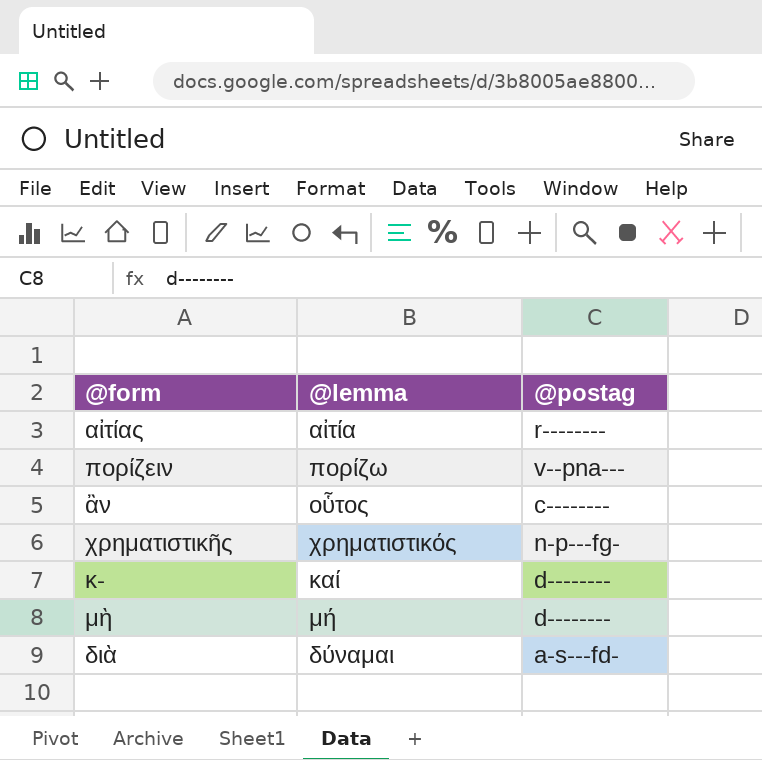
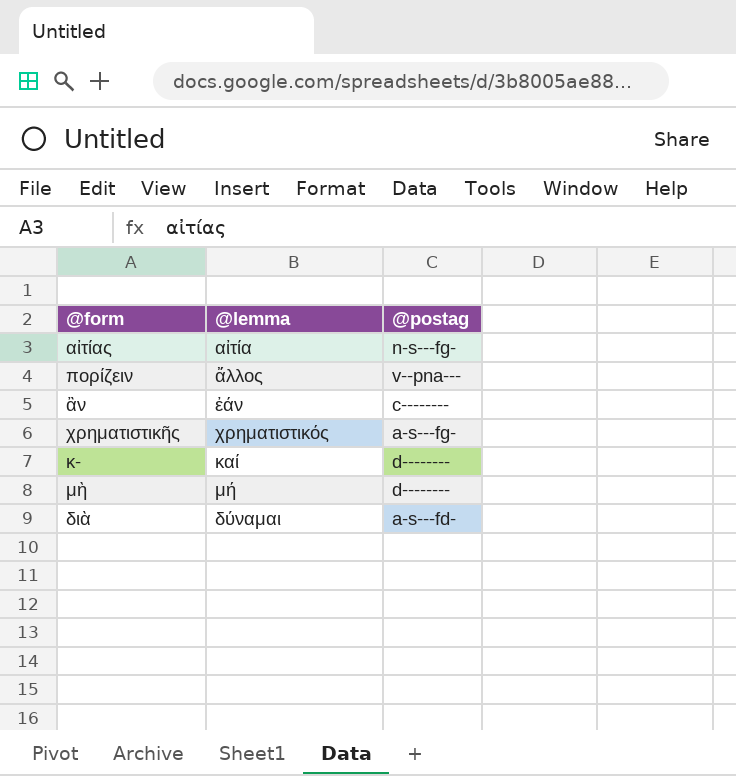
αἰτίας | @postag: r-------- -> n-s---fg-
πορίζειν | @lemma: πορίζω -> ἄλλος
ἂν | @lemma: οὗτος -> ἐάν
χρηματιστικῆς | @postag: n-p---fg- -> a-s---fg-

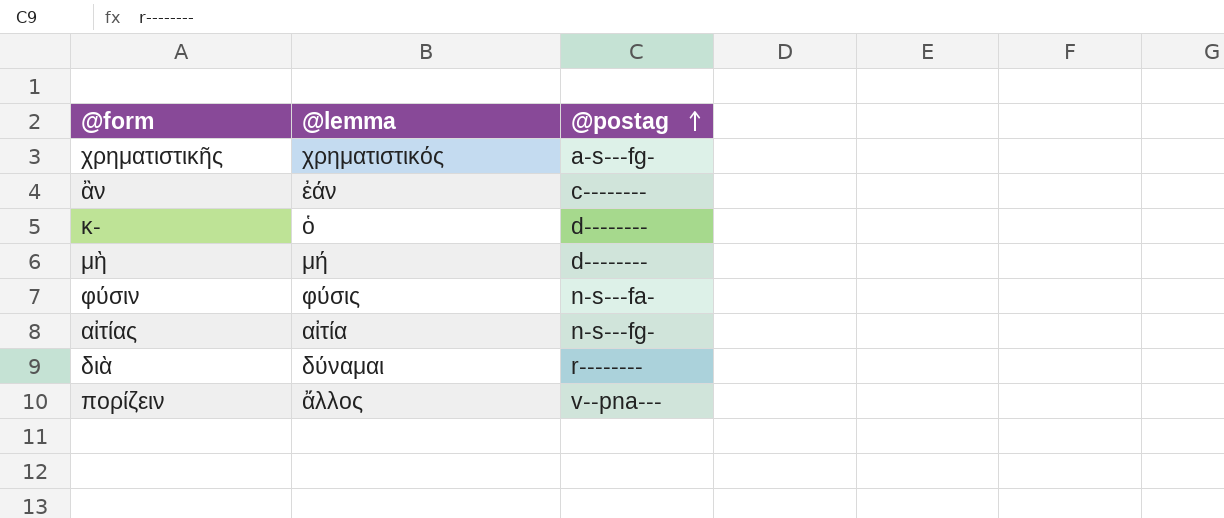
row order: none -> @postag ascending
κ- | @lemma: καί -> ὁ
row φύσιν: none -> φύσις | n-s---fa-
διὰ | @postag: a-s---fd- -> r--------

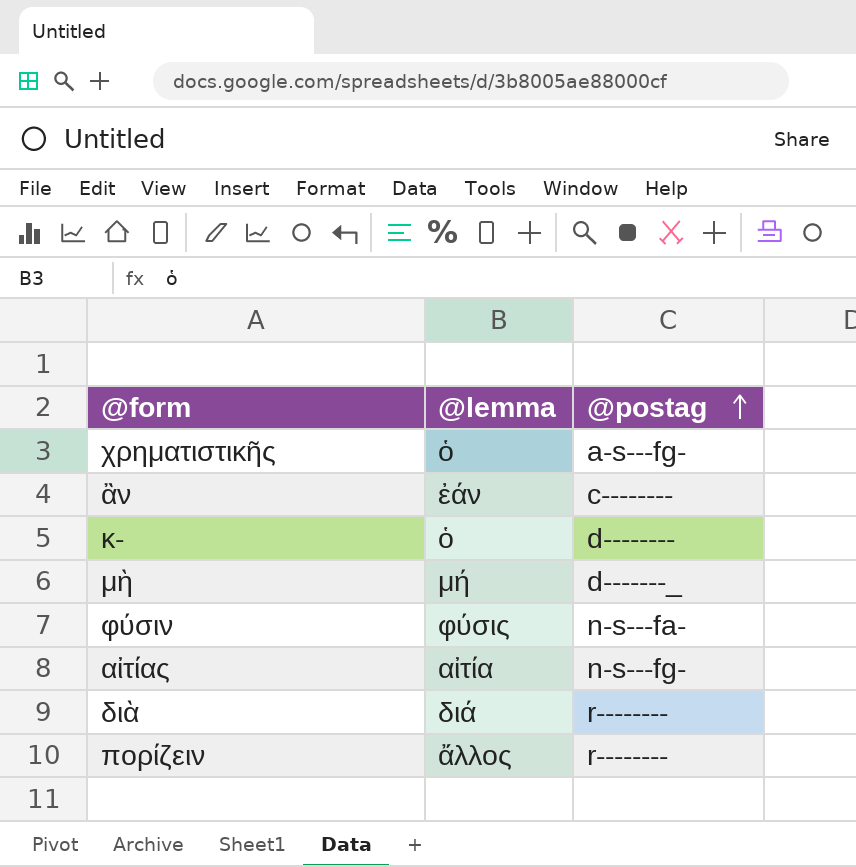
χρηματιστικῆς | @lemma: χρηματιστικός -> ὁ
μὴ | @postag: d-------- -> d-------_
διὰ | @lemma: δύναμαι -> διά
πορίζειν | @postag: v--pna--- -> r--------

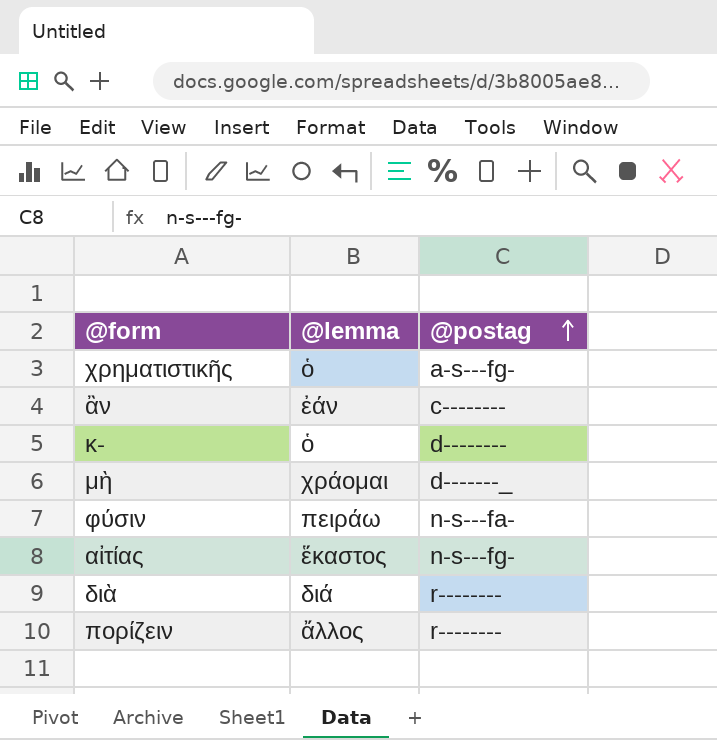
μὴ | @lemma: μή -> χράομαι
φύσιν | @lemma: φύσις -> πειράω
αἰτίας | @lemma: αἰτία -> ἕκαστος

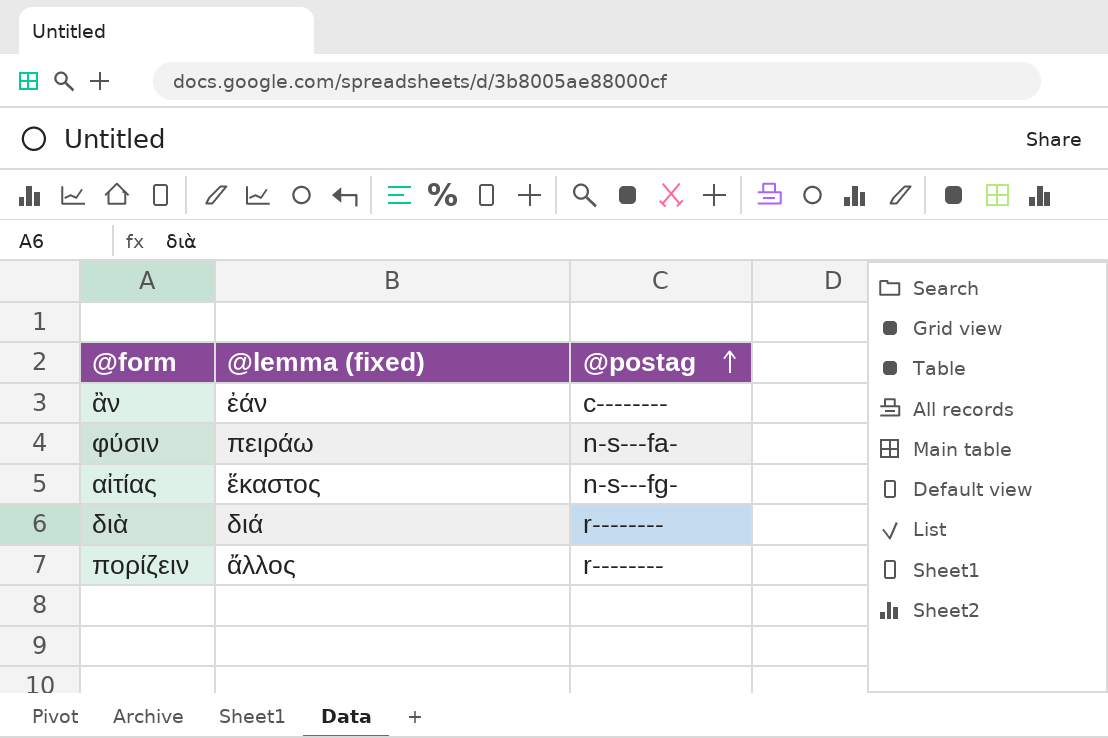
column name: @lemma -> @lemma (fixed)
row χρηματιστικῆς: ὁ | a-s---fg- -> none
row κ-: ὁ | d-------- -> none
row μὴ: χράομαι | d-------_ -> none

